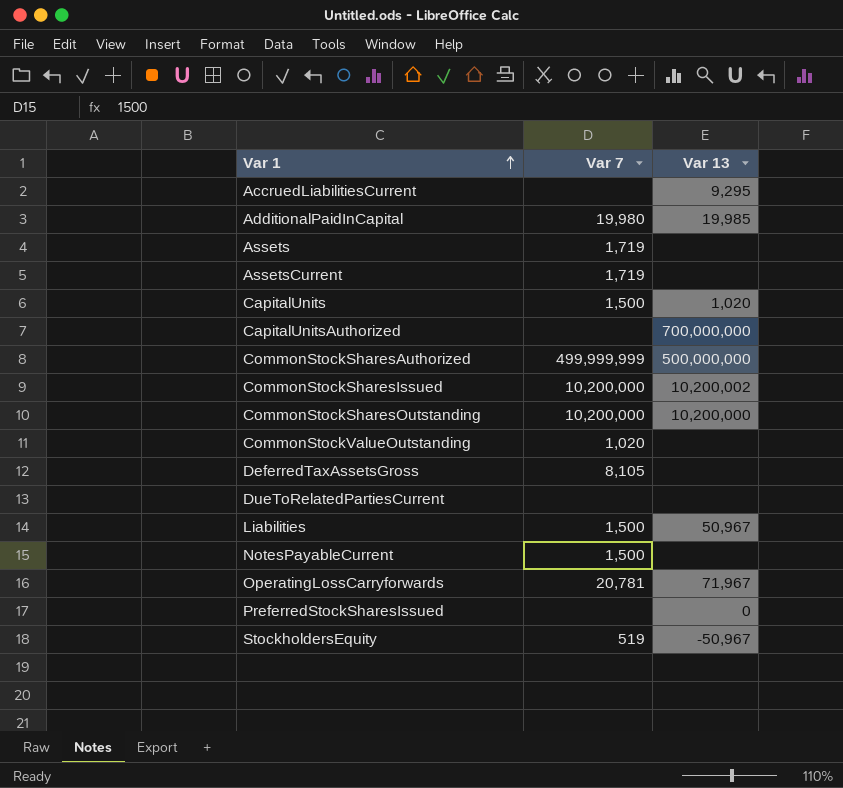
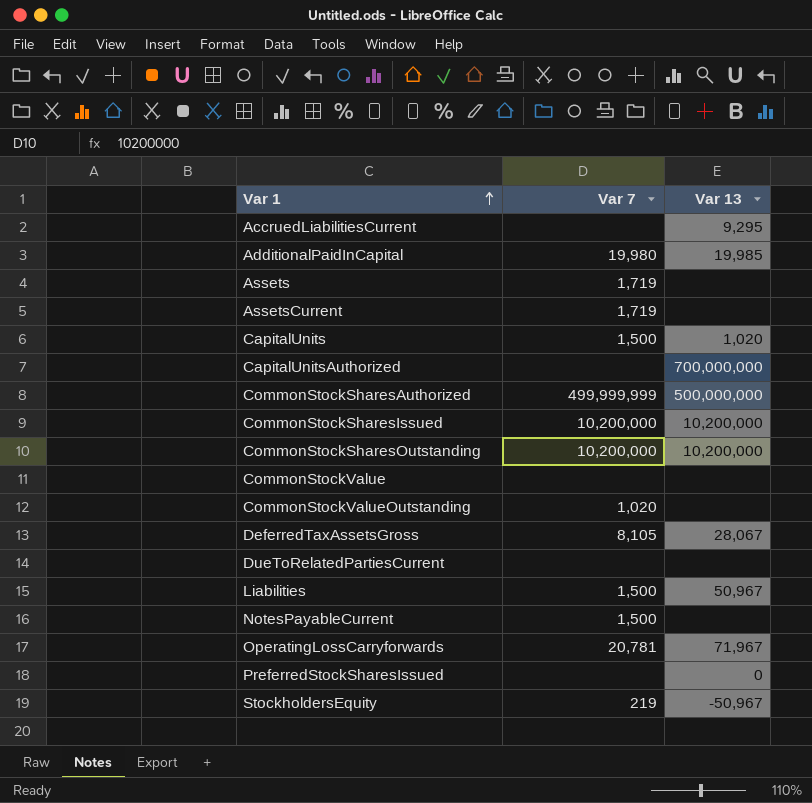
CommonStockSharesIssued | Var 13: 10,200,002 -> 10,200,000
row CommonStockValue: none -> none | none
DeferredTaxAssetsGross | Var 13: none -> 28,067
StockholdersEquity | Var 7: 519 -> 219

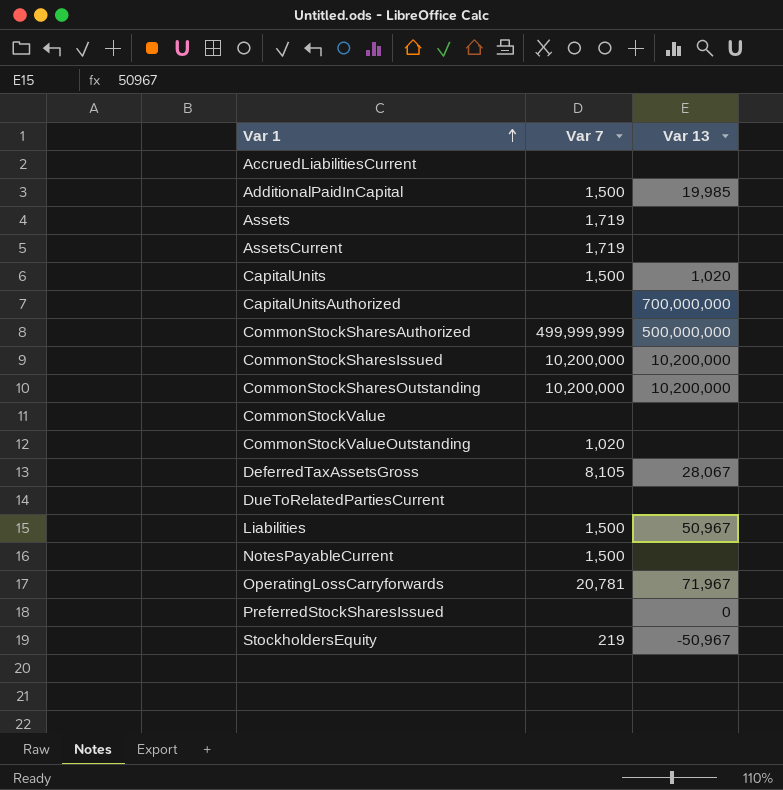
AccruedLiabilitiesCurrent | Var 13: 9,295 -> none
AdditionalPaidInCapital | Var 7: 19,980 -> 1,500

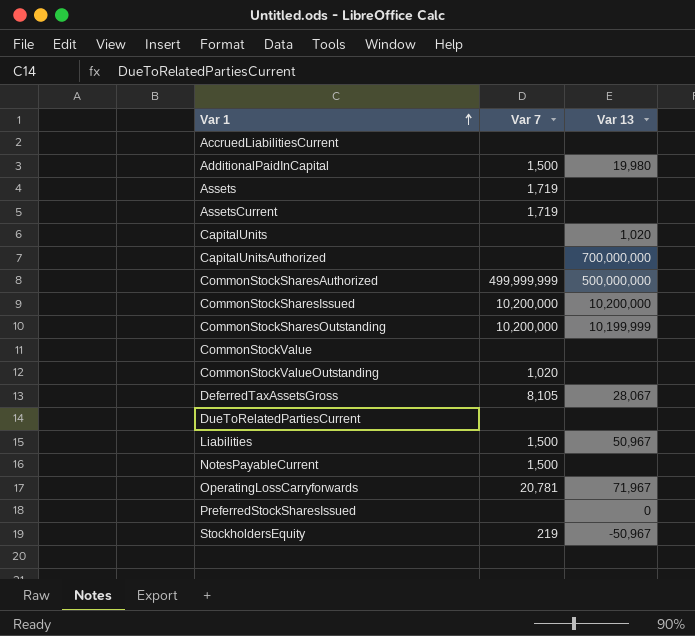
AdditionalPaidInCapital | Var 13: 19,985 -> 19,980
CapitalUnits | Var 7: 1,500 -> none
CommonStockSharesOutstanding | Var 13: 10,200,000 -> 10,199,999

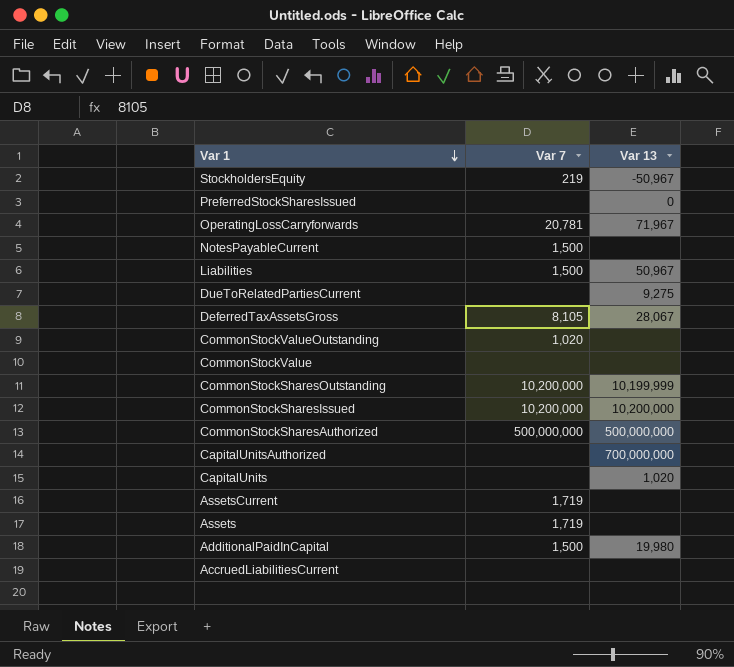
row order: Var 1 ascending -> Var 1 descending
DueToRelatedPartiesCurrent | Var 13: none -> 9,275
CommonStockSharesAuthorized | Var 7: 499,999,999 -> 500,000,000

